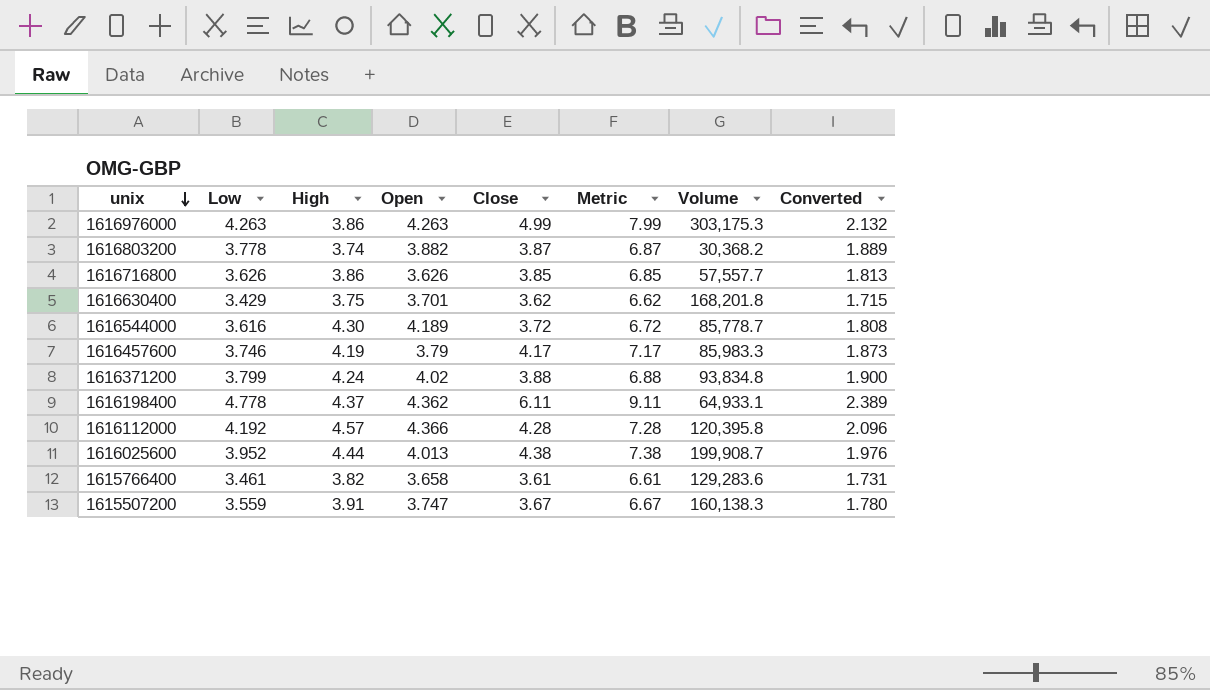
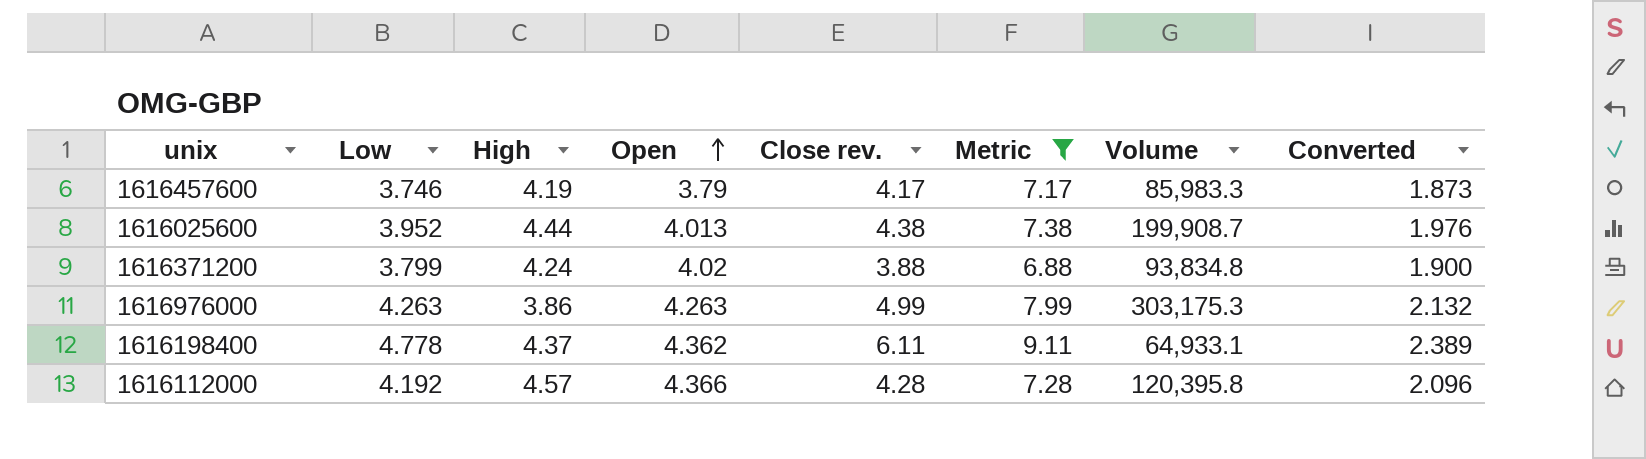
filter: none -> Metric >= 6.88
row order: unix descending -> Open ascending
column name: Close -> Close rev.

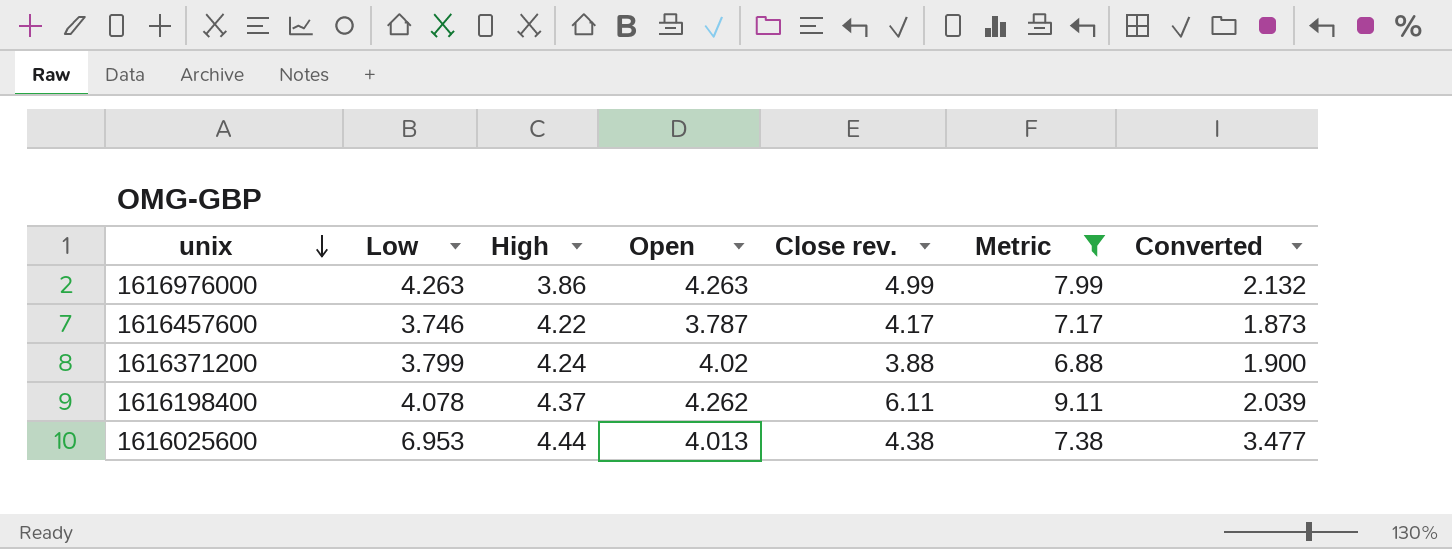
row order: Open ascending -> unix descending
column Volume | position: 7 -> none
row 1616112000: 4.192 | 4.57 | 4.366 | 4.28 | 7.28 | 120,395.8 | 2.096 -> none
1616457600 | High: 4.19 -> 4.22
1616457600 | Open: 3.79 -> 3.787
1616198400 | Low: 4.778 -> 4.078
1616198400 | Open: 4.362 -> 4.262
1616198400 | Converted: 2.389 -> 2.039
1616025600 | Low: 3.952 -> 6.953
1616025600 | Converted: 1.976 -> 3.477

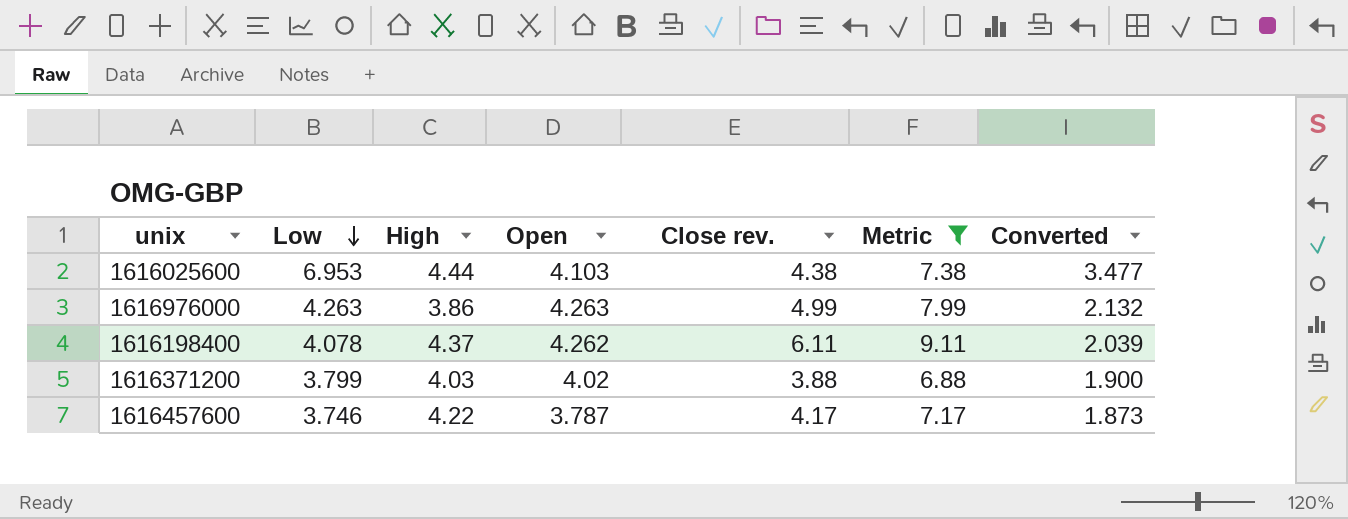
row order: unix descending -> Low descending
1616025600 | Open: 4.013 -> 4.103
1616371200 | High: 4.24 -> 4.03

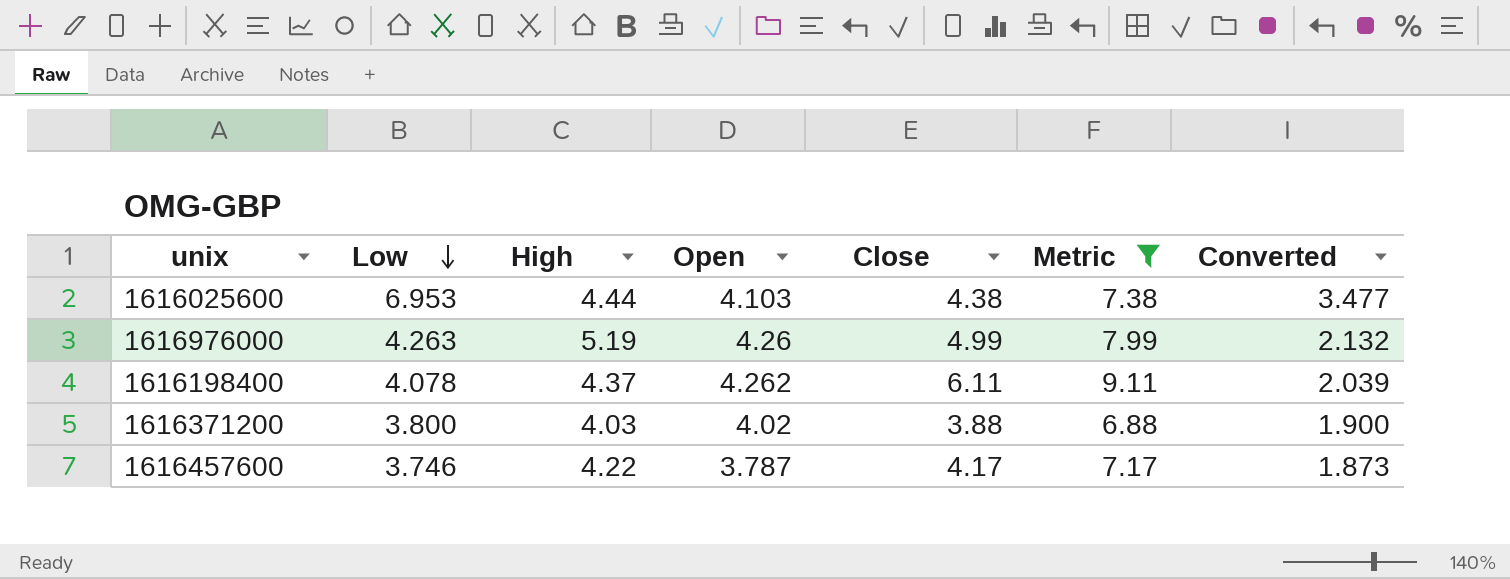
column name: Close rev. -> Close
1616976000 | High: 3.86 -> 5.19
1616976000 | Open: 4.263 -> 4.26
1616371200 | Low: 3.799 -> 3.800

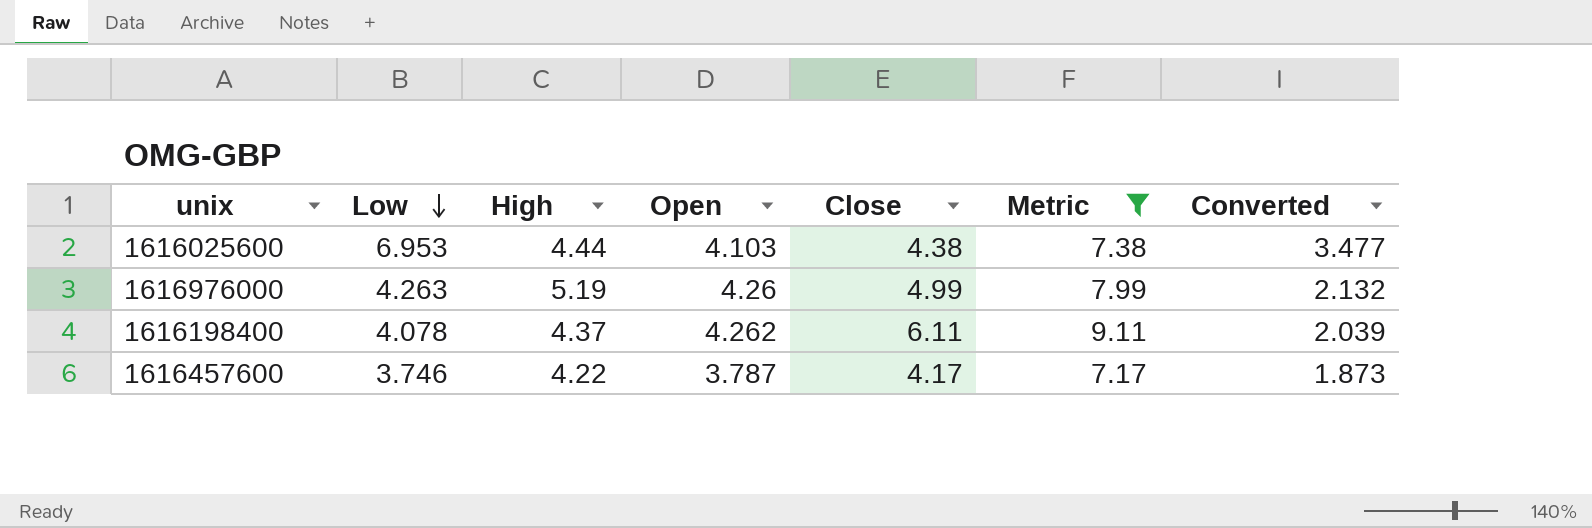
row 1616371200: 3.800 | 4.03 | 4.02 | 3.88 | 6.88 | 1.900 -> none

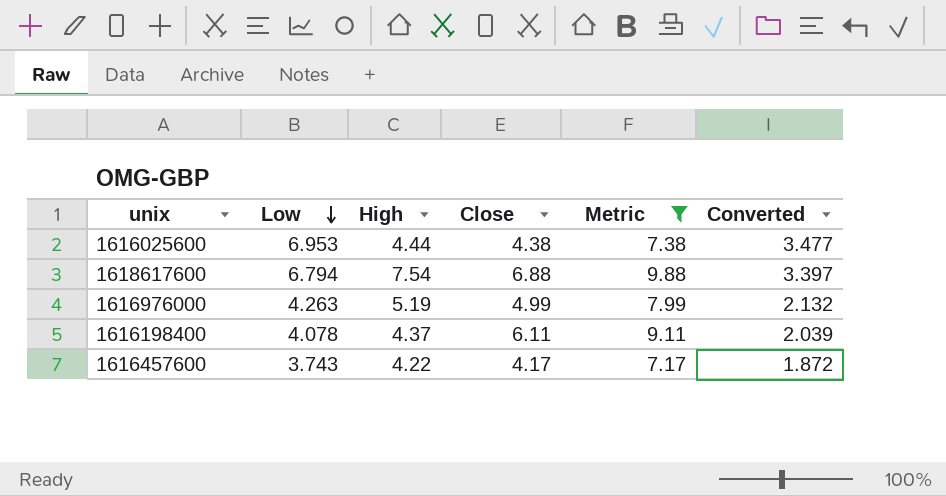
column Open | position: 4 -> none
row 1618617600: none -> 6.794 | 7.54 | 6.88 | 9.88 | 3.397
1616457600 | Low: 3.746 -> 3.743
1616457600 | Converted: 1.873 -> 1.872

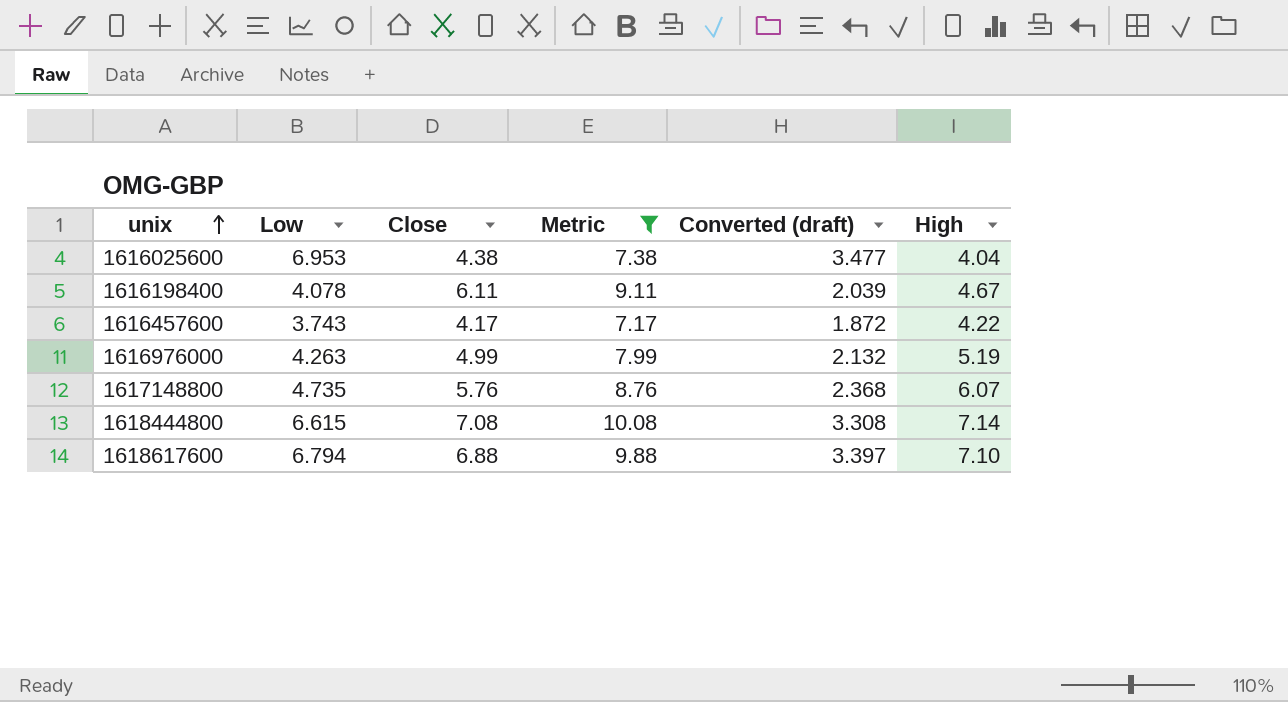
row order: Low descending -> unix ascending
column name: Converted -> Converted (draft)
column High | position: 3 -> 6
1616025600 | High: 4.44 -> 4.04
1616198400 | High: 4.37 -> 4.67
row 1617148800: none -> 4.735 | 5.76 | 8.76 | 2.368 | 6.07
row 1618444800: none -> 6.615 | 7.08 | 10.08 | 3.308 | 7.14
1618617600 | High: 7.54 -> 7.10

